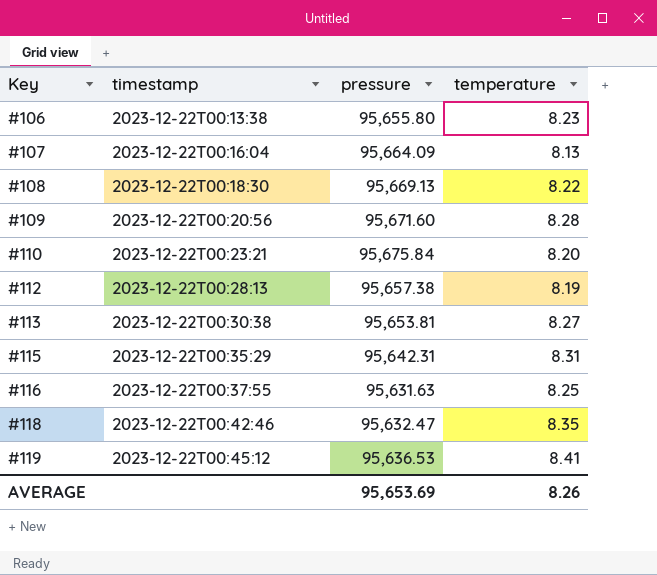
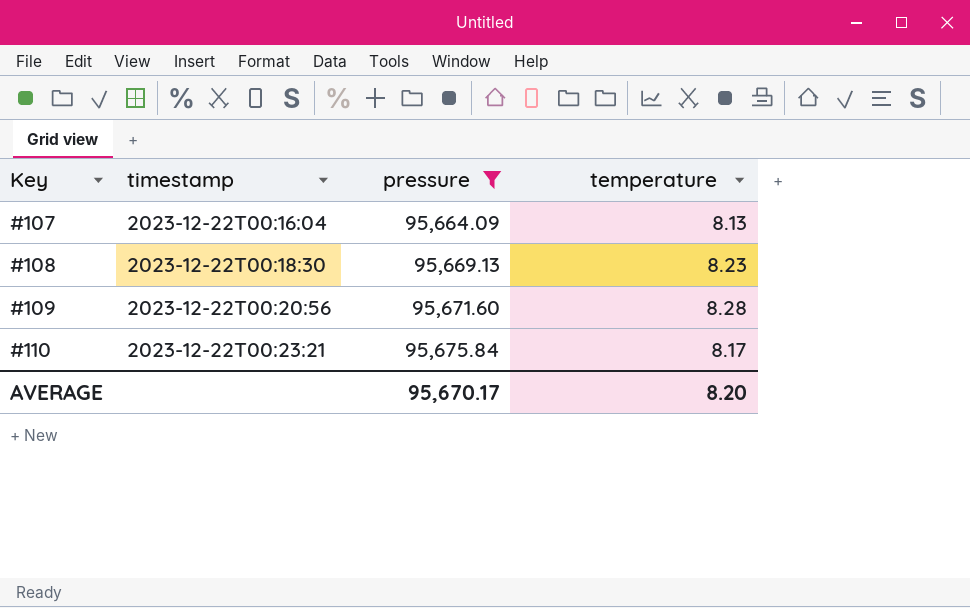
filter: none -> pressure >= 95,664.09
#108 | temperature: 8.22 -> 8.23
#110 | temperature: 8.20 -> 8.17
AVERAGE | pressure: 95,653.69 -> 95,670.17
AVERAGE | temperature: 8.26 -> 8.20

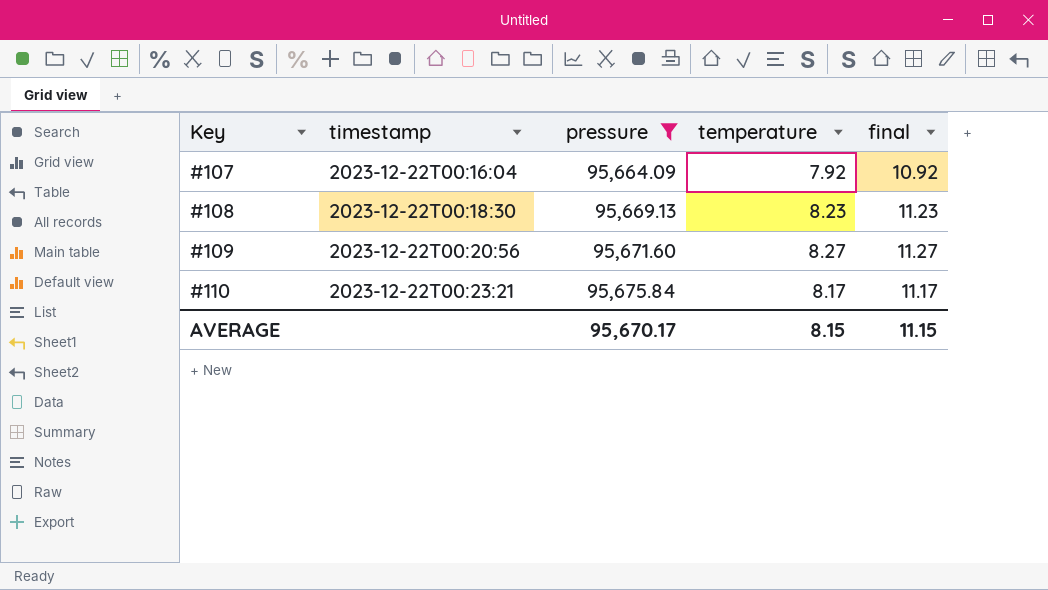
column final | formula: none -> [temperature] + 3
#107 | temperature: 8.13 -> 7.92
#109 | temperature: 8.28 -> 8.27
AVERAGE | temperature: 8.20 -> 8.15

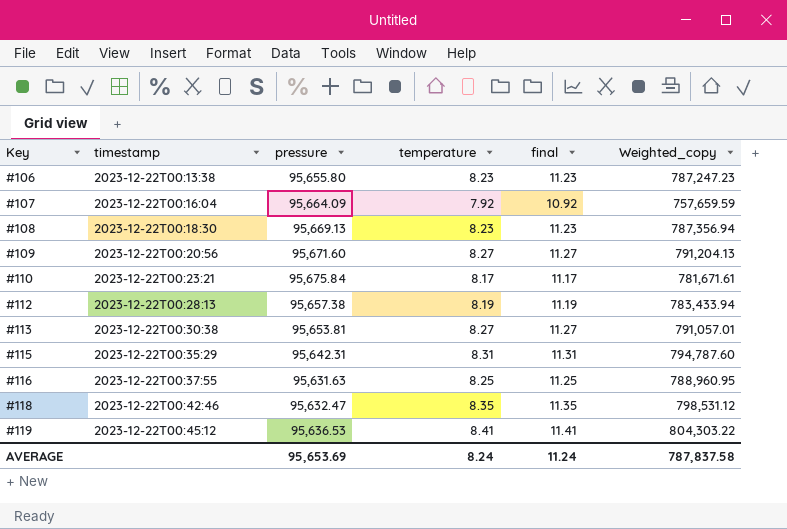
filter: pressure >= 95,664.09 -> none
column Weighted_copy | formula: none -> [pressure] * [temperature]
AVERAGE | pressure: 95,670.17 -> 95,653.69
AVERAGE | temperature: 8.15 -> 8.24
AVERAGE | final: 11.15 -> 11.24

